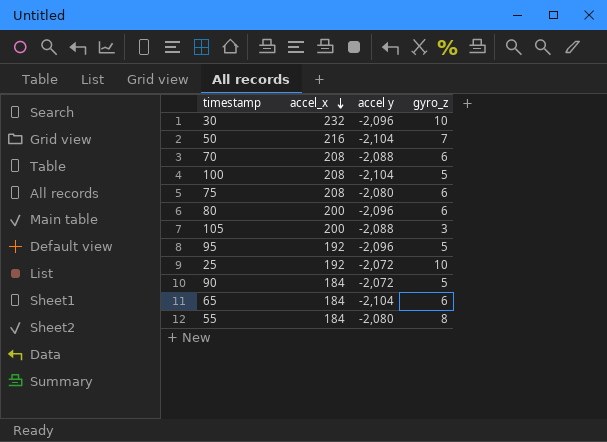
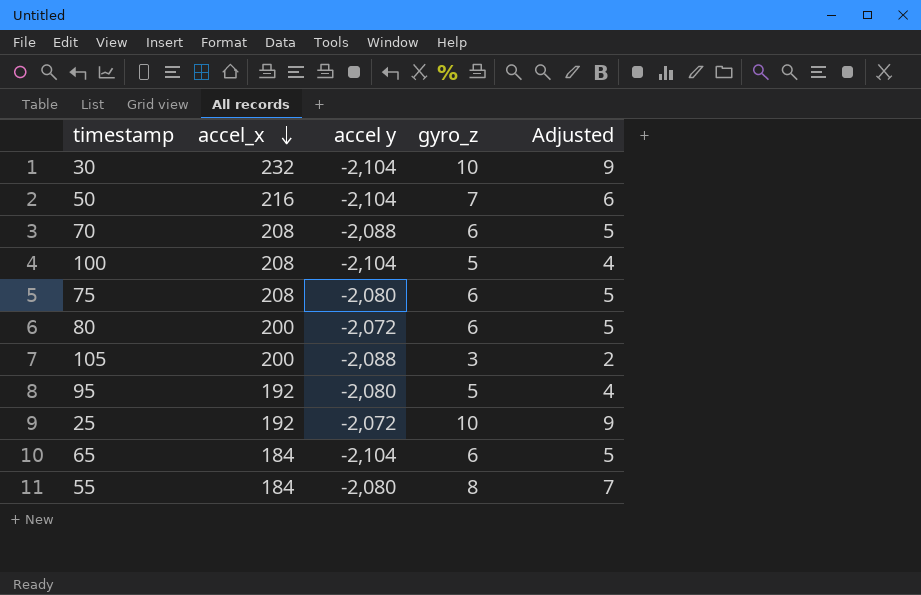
column Adjusted | formula: none -> [gyro_z] - 1
row 90: 184 | -2,072 | 5 -> none
30 | accel y: -2,096 -> -2,104
80 | accel y: -2,096 -> -2,072
95 | accel y: -2,096 -> -2,080

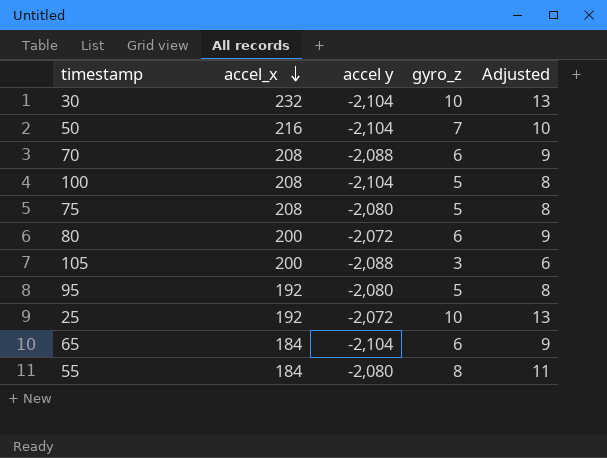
column Adjusted | formula: [gyro_z] - 1 -> [gyro_z] + 3
75 | gyro_z: 6 -> 5

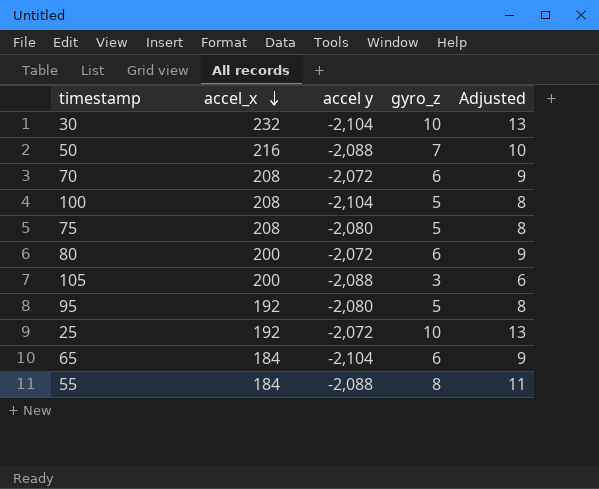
50 | accel y: -2,104 -> -2,088
70 | accel y: -2,088 -> -2,072
55 | accel y: -2,080 -> -2,088

